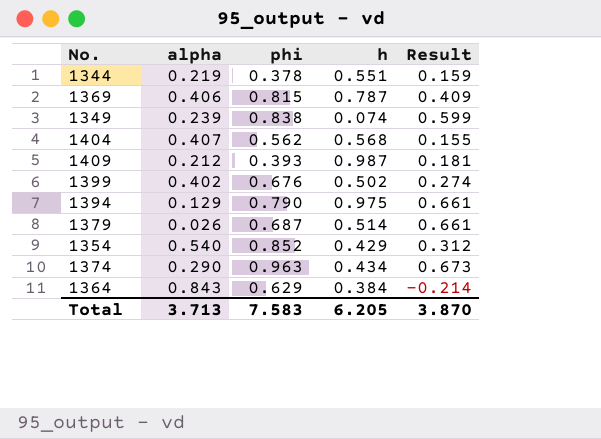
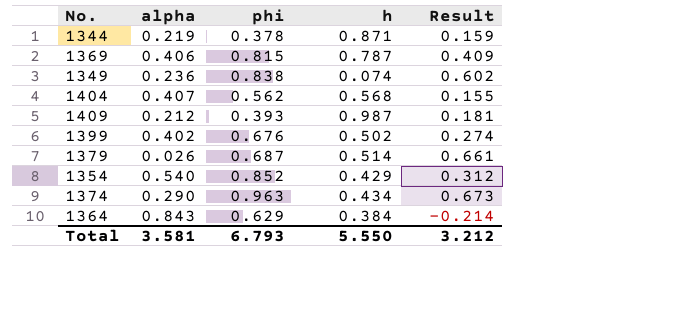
row 1394: 0.129 | 0.790 | 0.975 | 0.661 -> none
1344 | h: 0.551 -> 0.871
1349 | alpha: 0.239 -> 0.236
1349 | Result: 0.599 -> 0.602
Total | alpha: 3.713 -> 3.581
Total | phi: 7.583 -> 6.793
Total | h: 6.205 -> 5.550
Total | Result: 3.870 -> 3.212

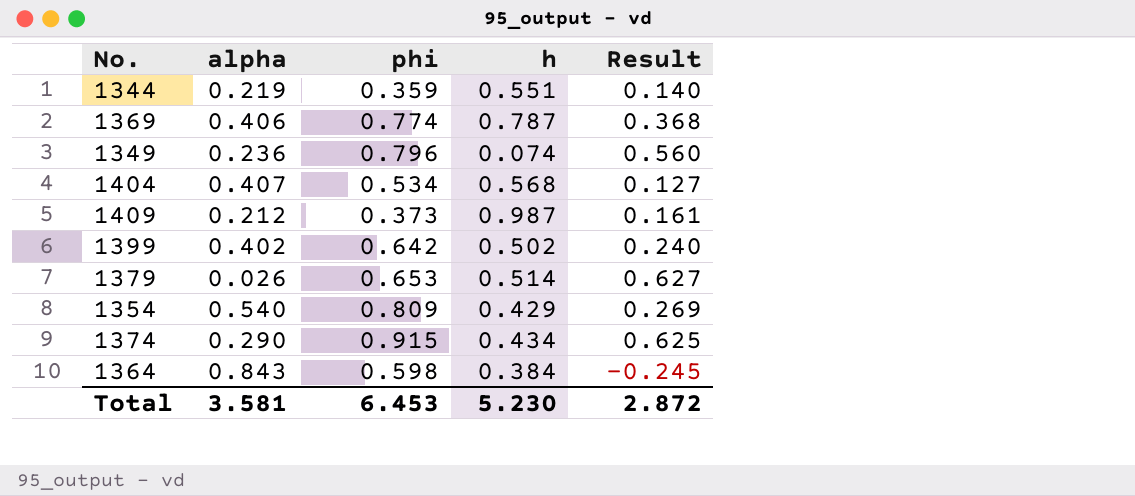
1344 | phi: 0.378 -> 0.359
1344 | h: 0.871 -> 0.551
1344 | Result: 0.159 -> 0.140
1369 | phi: 0.815 -> 0.774
1369 | Result: 0.409 -> 0.368
1349 | phi: 0.838 -> 0.796
1349 | Result: 0.602 -> 0.560
1404 | phi: 0.562 -> 0.534
1404 | Result: 0.155 -> 0.127
1409 | phi: 0.393 -> 0.373
1409 | Result: 0.181 -> 0.161
1399 | phi: 0.676 -> 0.642
1399 | Result: 0.274 -> 0.240
1379 | phi: 0.687 -> 0.653
1379 | Result: 0.661 -> 0.627
1354 | phi: 0.852 -> 0.809
1354 | Result: 0.312 -> 0.269
1374 | phi: 0.963 -> 0.915
1374 | Result: 0.673 -> 0.625
1364 | phi: 0.629 -> 0.598
1364 | Result: -0.214 -> -0.245
Total | phi: 6.793 -> 6.453
Total | h: 5.550 -> 5.230
Total | Result: 3.212 -> 2.872

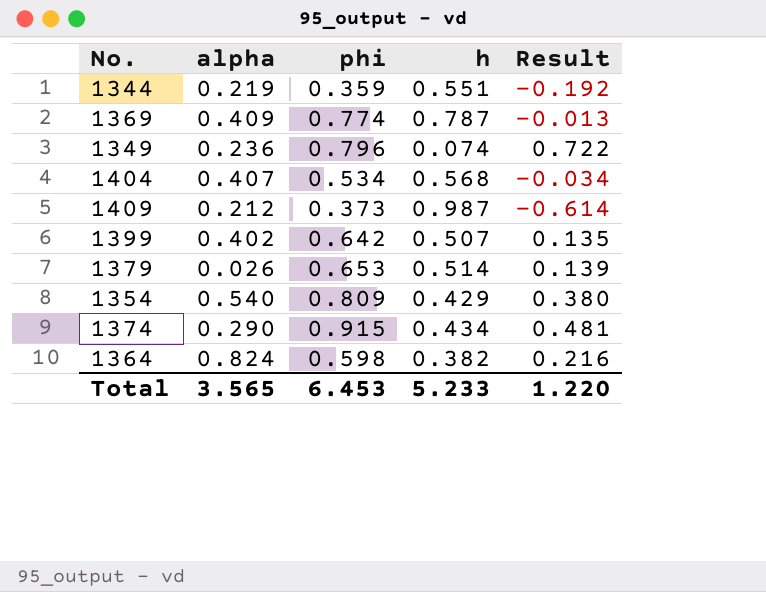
column Result | formula: [phi] - [alpha] -> [phi] - [h]
1369 | alpha: 0.406 -> 0.409
1399 | h: 0.502 -> 0.507
1364 | alpha: 0.843 -> 0.824
1364 | h: 0.384 -> 0.382
Total | alpha: 3.581 -> 3.565
Total | h: 5.230 -> 5.233
Total | Result: 2.872 -> 1.220

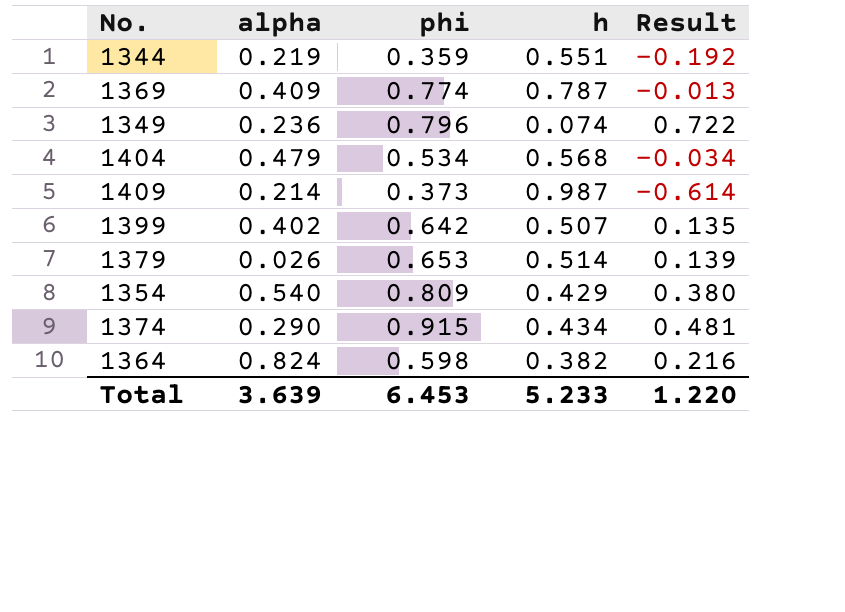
1404 | alpha: 0.407 -> 0.479
1409 | alpha: 0.212 -> 0.214
Total | alpha: 3.565 -> 3.639

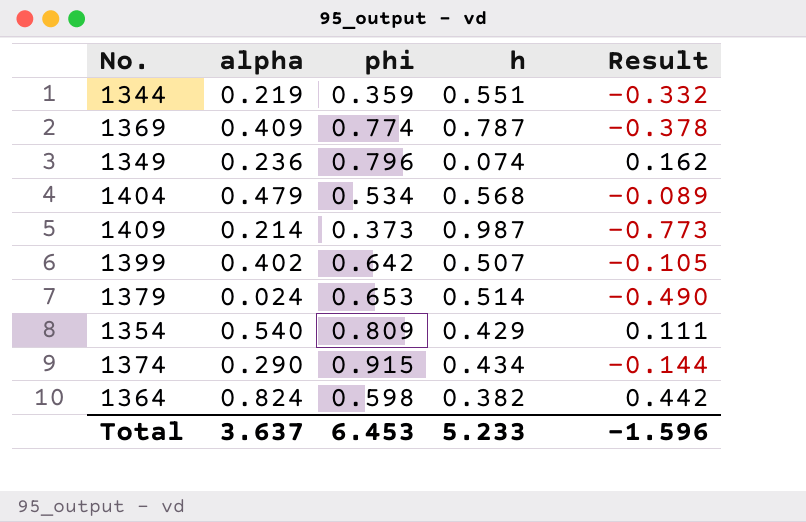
column Result | formula: [phi] - [h] -> [alpha] - [h]
1379 | alpha: 0.026 -> 0.024
Total | alpha: 3.639 -> 3.637
Total | Result: 1.220 -> -1.596

